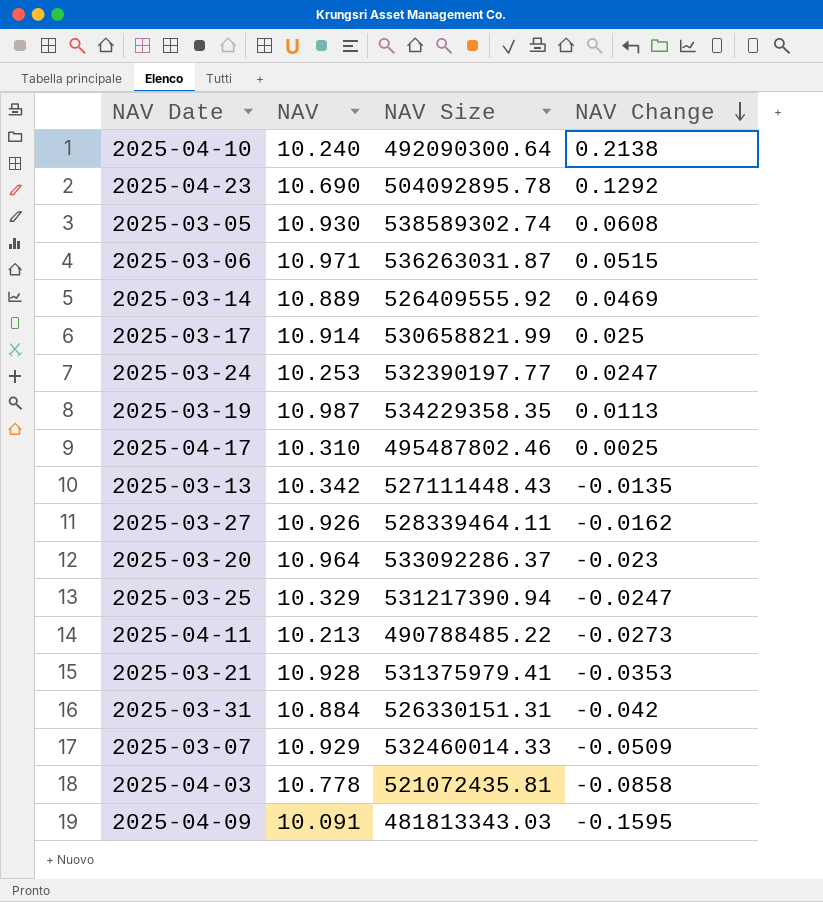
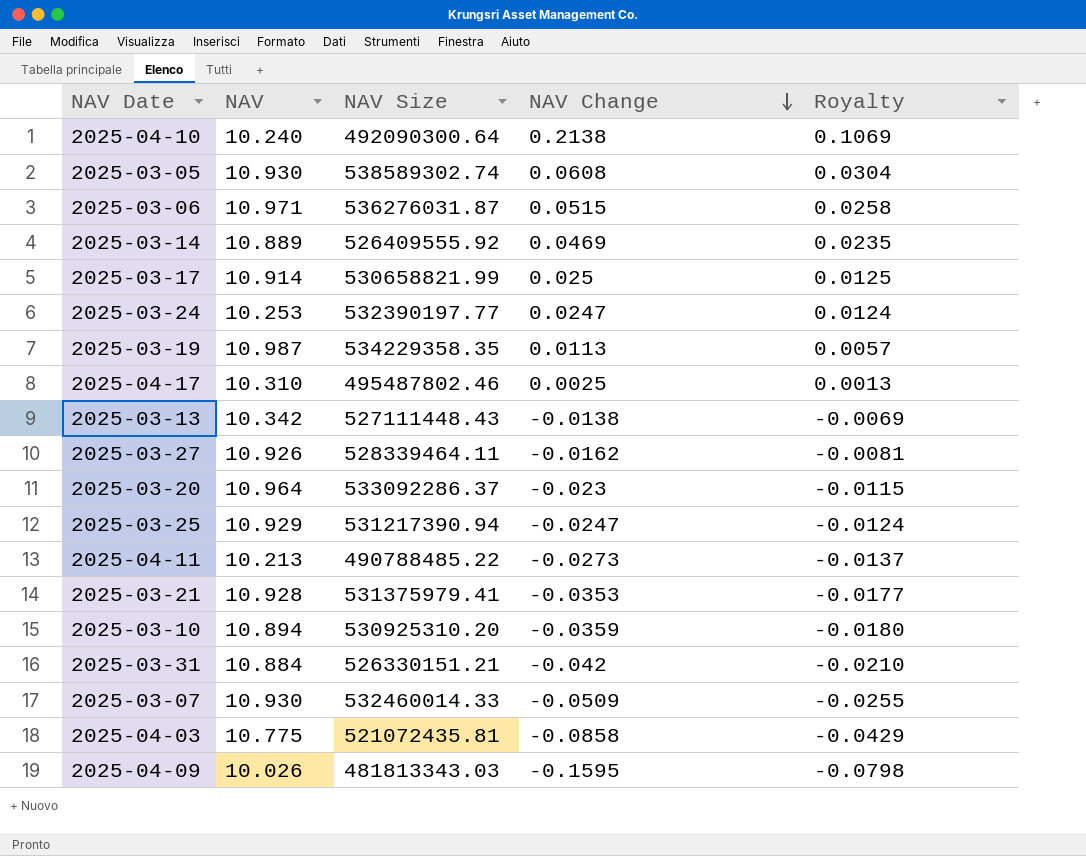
column Royalty | formula: none -> [NAV Change] * 0.5
row 2025-04-23: 10.690 | 504092895.78 | 0.1292 -> none
2025-03-06 | NAV Size: 536263031.87 -> 536276031.87
2025-03-13 | NAV Change: -0.0135 -> -0.0138
2025-03-25 | NAV: 10.329 -> 10.929
row 2025-03-10: none -> 10.894 | 530925310.20 | -0.0359 | -0.0180
2025-03-31 | NAV Size: 526330151.31 -> 526330151.21
2025-03-07 | NAV: 10.929 -> 10.930
2025-04-03 | NAV: 10.778 -> 10.775
2025-04-09 | NAV: 10.091 -> 10.026

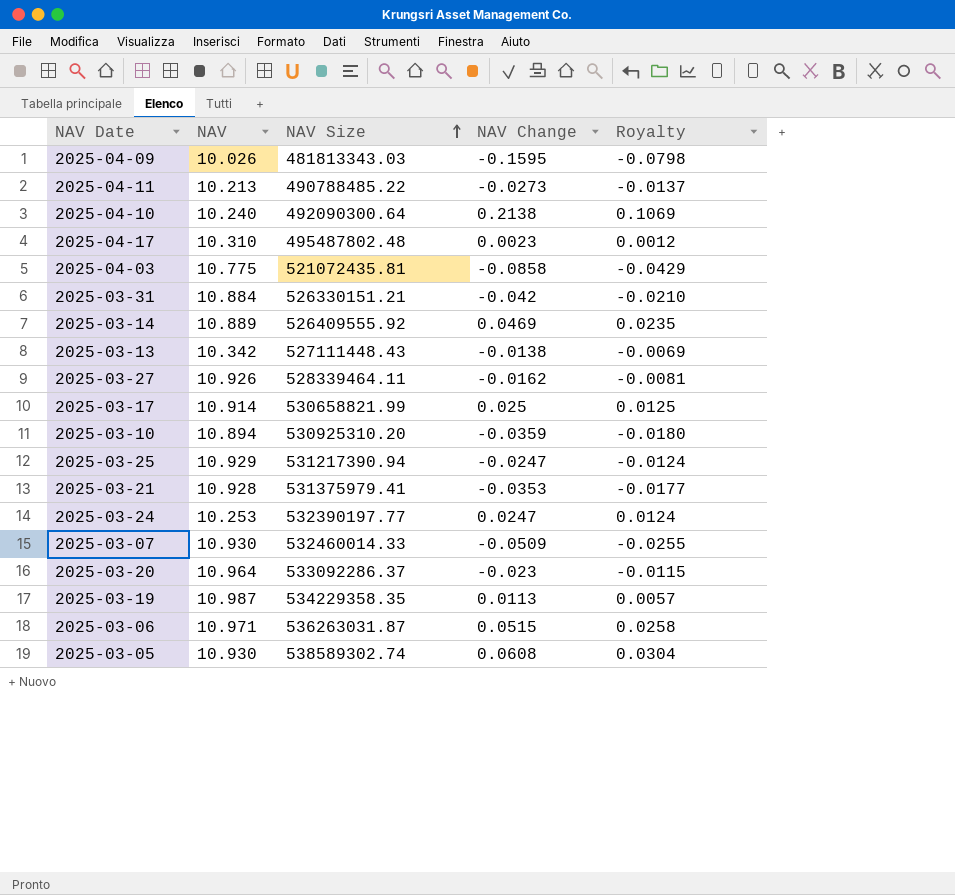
row order: NAV Change descending -> NAV Size ascending
2025-04-17 | NAV Size: 495487802.46 -> 495487802.48
2025-04-17 | NAV Change: 0.0025 -> 0.0023
2025-04-17 | Royalty: 0.0013 -> 0.0012
2025-03-06 | NAV Size: 536276031.87 -> 536263031.87

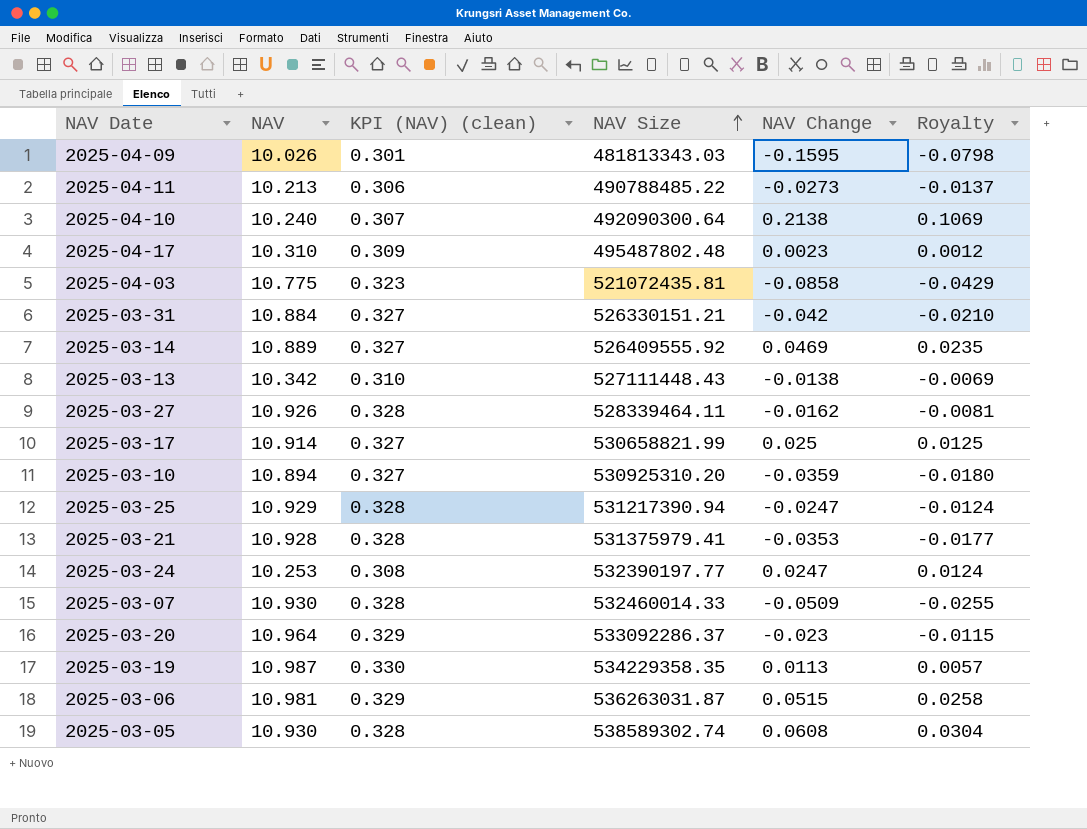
column KPI (NAV) (clean) | formula: none -> [NAV] * 0.03
2025-03-06 | NAV: 10.971 -> 10.981

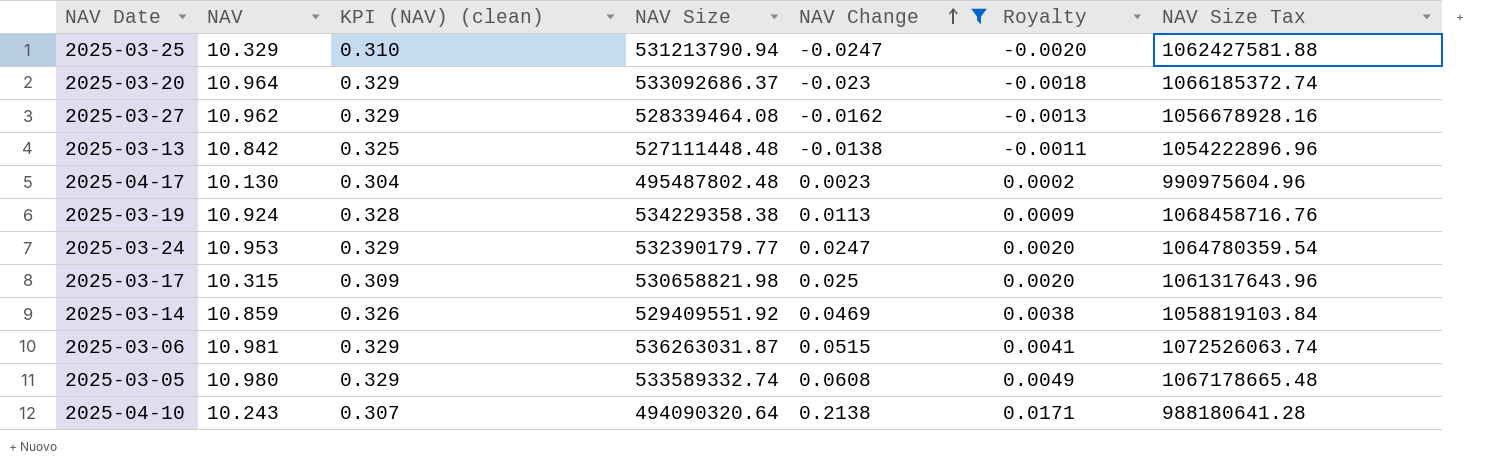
filter: none -> NAV Change >= -0.0247
row order: NAV Size ascending -> NAV Change ascending
column Royalty | formula: [NAV Change] * 0.5 -> [NAV Change] * 0.08
column NAV Size Tax | formula: none -> [NAV Size] * 2
2025-03-25 | NAV: 10.929 -> 10.329
2025-03-25 | KPI (NAV) (clean): 0.328 -> 0.310
2025-03-25 | NAV Size: 531217390.94 -> 531213790.94
2025-03-20 | NAV Size: 533092286.37 -> 533092686.37
2025-03-27 | NAV: 10.926 -> 10.962
2025-03-27 | KPI (NAV) (clean): 0.328 -> 0.329
2025-03-27 | NAV Size: 528339464.11 -> 528339464.08
2025-03-13 | NAV: 10.342 -> 10.842
2025-03-13 | KPI (NAV) (clean): 0.310 -> 0.325
2025-03-13 | NAV Size: 527111448.43 -> 527111448.48
2025-04-17 | NAV: 10.310 -> 10.130
2025-04-17 | KPI (NAV) (clean): 0.309 -> 0.304
2025-03-19 | NAV: 10.987 -> 10.924
2025-03-19 | KPI (NAV) (clean): 0.330 -> 0.328
2025-03-19 | NAV Size: 534229358.35 -> 534229358.38
2025-03-24 | NAV: 10.253 -> 10.953
2025-03-24 | KPI (NAV) (clean): 0.308 -> 0.329
2025-03-24 | NAV Size: 532390197.77 -> 532390179.77
2025-03-17 | NAV: 10.914 -> 10.315
2025-03-17 | KPI (NAV) (clean): 0.327 -> 0.309
2025-03-17 | NAV Size: 530658821.99 -> 530658821.98
2025-03-14 | NAV: 10.889 -> 10.859
2025-03-14 | KPI (NAV) (clean): 0.327 -> 0.326
2025-03-14 | NAV Size: 526409555.92 -> 529409551.92
2025-03-05 | NAV: 10.930 -> 10.980
2025-03-05 | KPI (NAV) (clean): 0.328 -> 0.329
2025-03-05 | NAV Size: 538589302.74 -> 533589332.74
2025-04-10 | NAV: 10.240 -> 10.243
2025-04-10 | NAV Size: 492090300.64 -> 494090320.64

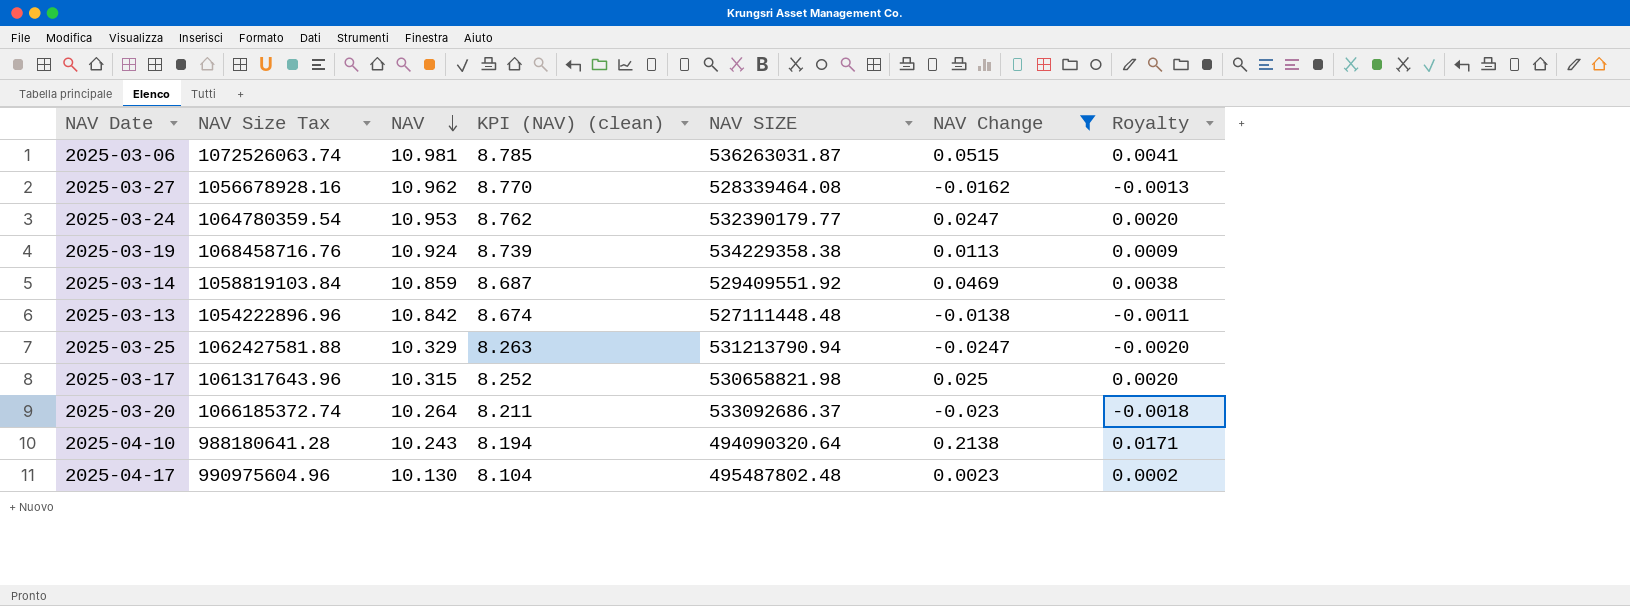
row order: NAV Change ascending -> NAV descending
column NAV Size Tax | position: 7 -> 2
column KPI (NAV) (clean) | formula: [NAV] * 0.03 -> [NAV] * 0.8
column name: NAV Size -> NAV SIZE
row 2025-03-05: 10.980 | 0.329 | 533589332.74 | 0.0608 | 0.0049 | 1067178665.48 -> none
2025-03-20 | NAV: 10.964 -> 10.264

